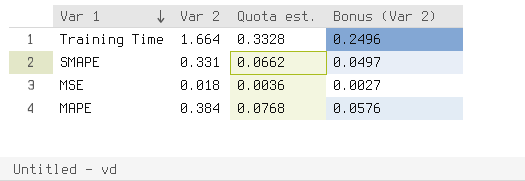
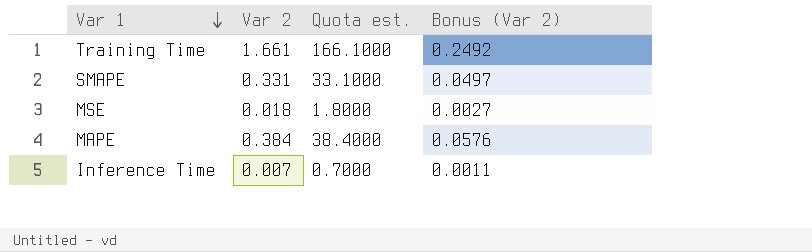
column Quota est. | formula: [Var 2] * 0.2 -> [Var 2] * 100
Training Time | Var 2: 1.664 -> 1.661
Training Time | Bonus (Var 2): 0.2496 -> 0.2492
row Inference Time: none -> 0.007 | 0.7000 | 0.0011

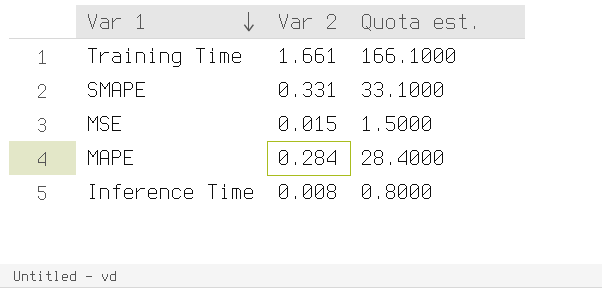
column Bonus (Var 2) | formula: [Var 2] * 0.15 -> none
MSE | Var 2: 0.018 -> 0.015
MSE | Quota est.: 1.8000 -> 1.5000
MAPE | Var 2: 0.384 -> 0.284
MAPE | Quota est.: 38.4000 -> 28.4000
Inference Time | Var 2: 0.007 -> 0.008
Inference Time | Quota est.: 0.7000 -> 0.8000

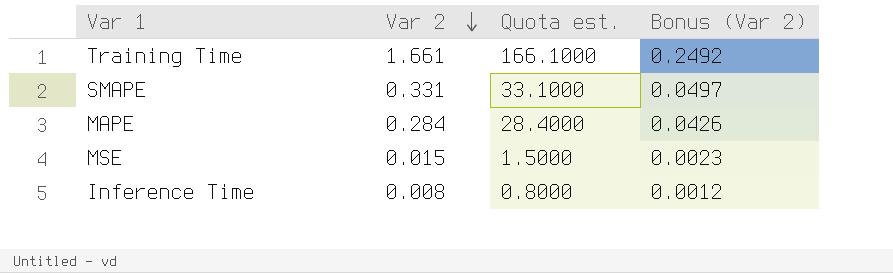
row order: Var 1 descending -> Var 2 descending
column Bonus (Var 2) | formula: none -> [Var 2] * 0.15

